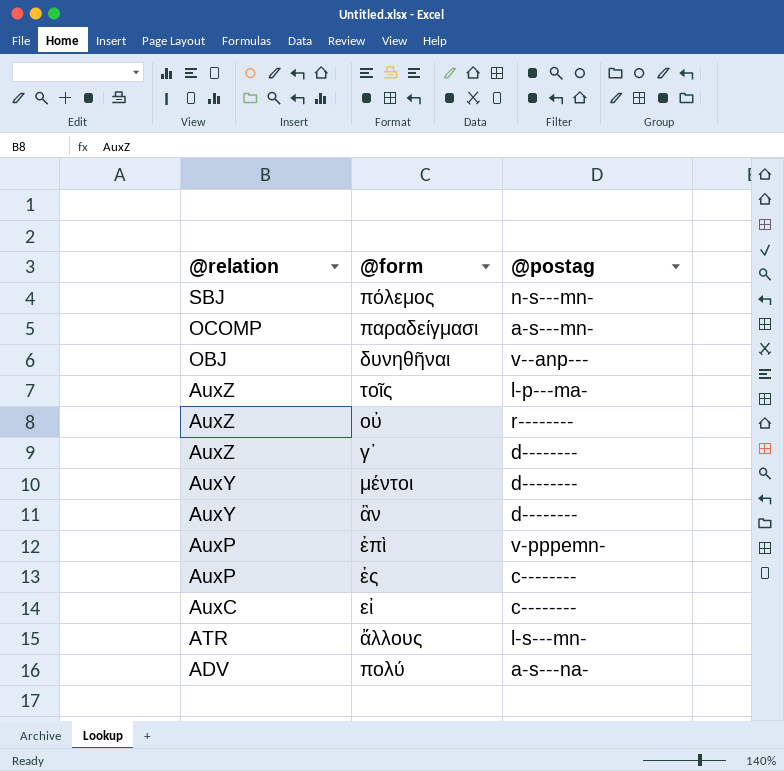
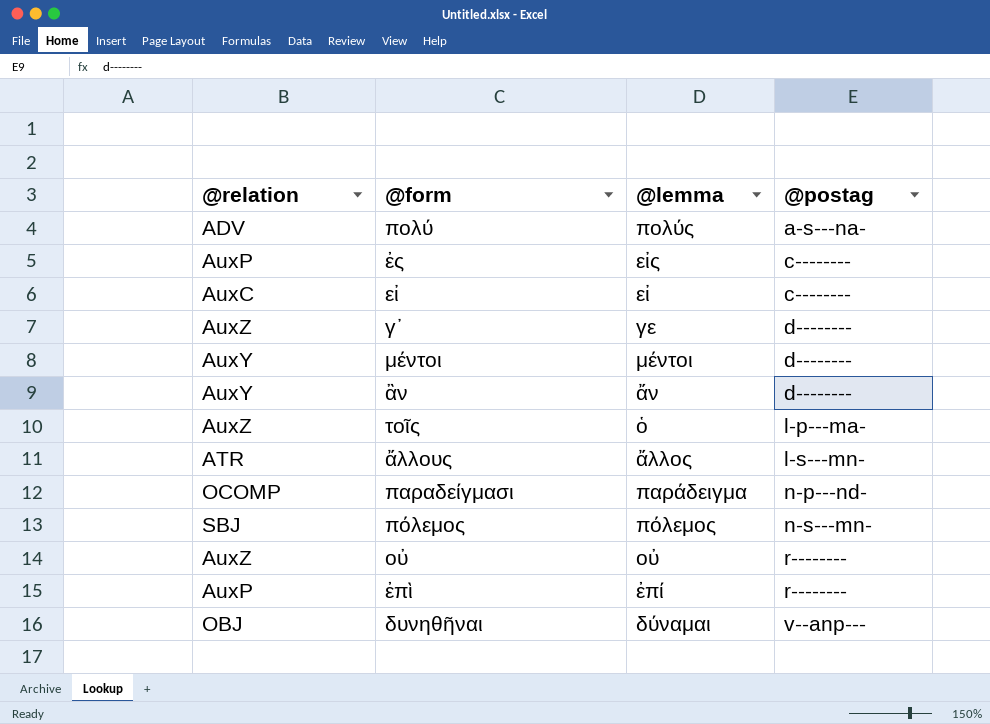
row order: @relation descending -> @postag ascending
column @lemma | position: none -> 3
παραδείγμασι | @postag: a-s---mn- -> n-p---nd-
ἐπὶ | @postag: v-pppemn- -> r--------

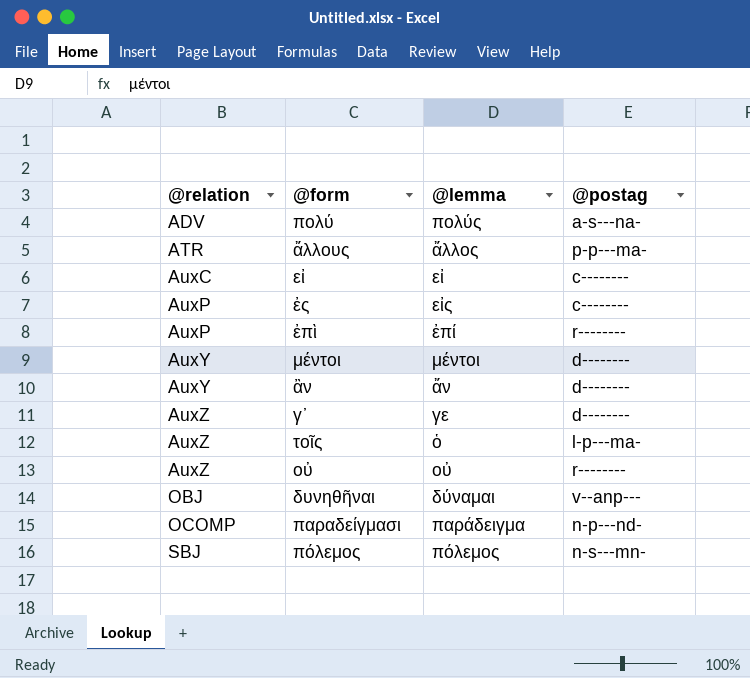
row order: @postag ascending -> @relation ascending
ἄλλους | @postag: l-s---mn- -> p-p---ma-

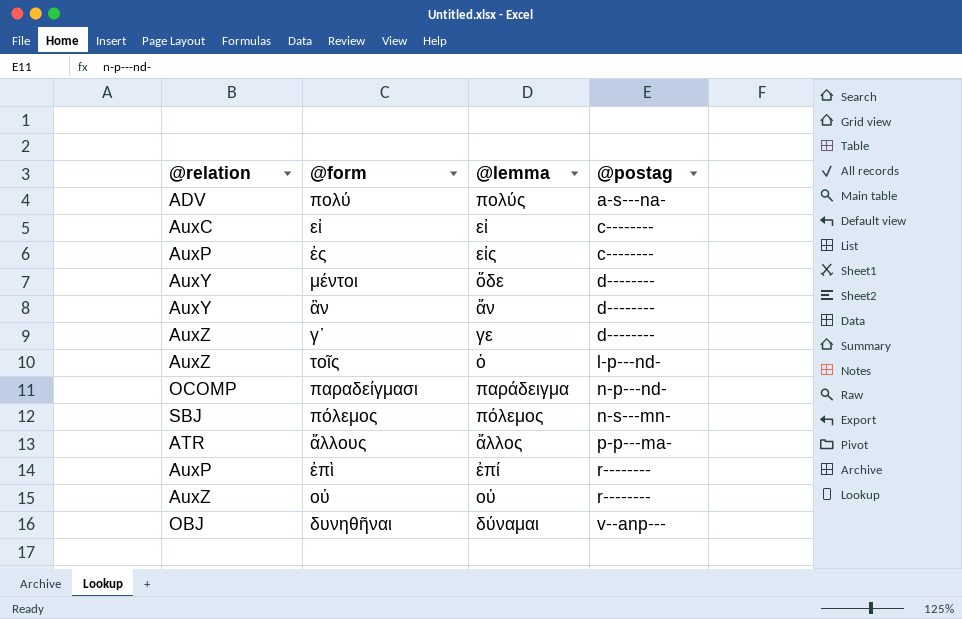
row order: @relation ascending -> @postag ascending
μέντοι | @lemma: μέντοι -> ὅδε
τοῖς | @postag: l-p---ma- -> l-p---nd-

